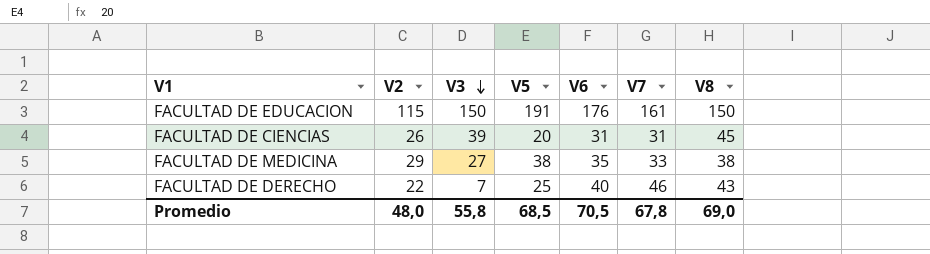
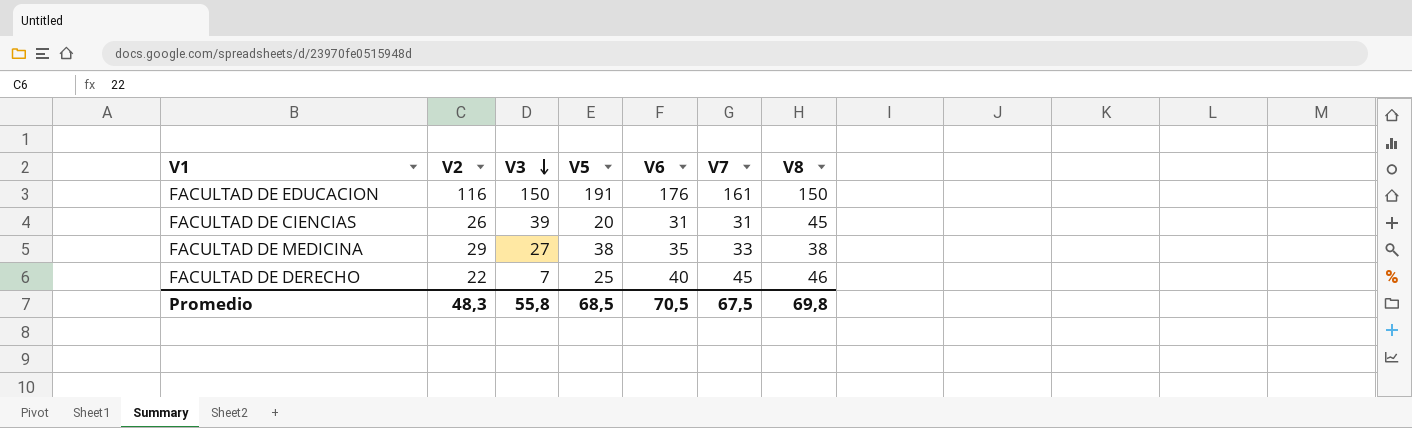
FACULTAD DE EDUCACION | V2: 115 -> 116
FACULTAD DE DERECHO | V7: 46 -> 45
FACULTAD DE DERECHO | V8: 43 -> 46
Promedio | V2: 48,0 -> 48,3
Promedio | V7: 67,8 -> 67,5
Promedio | V8: 69,0 -> 69,8

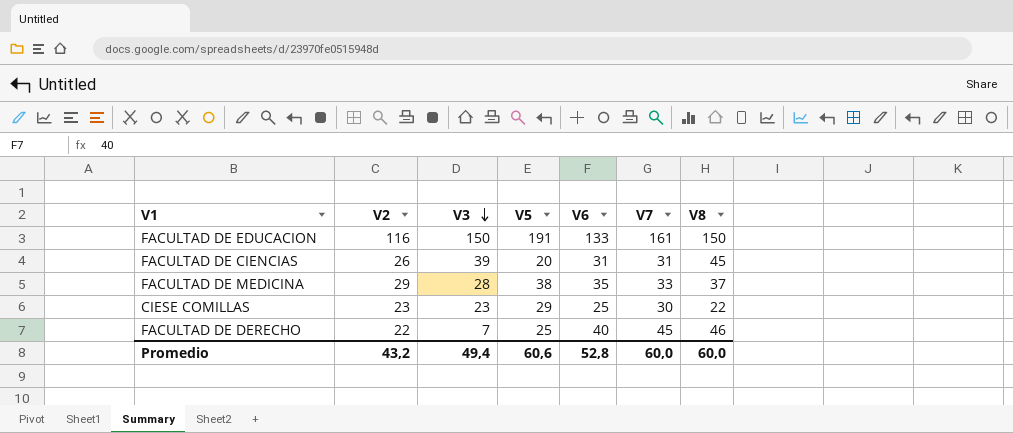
FACULTAD DE EDUCACION | V6: 176 -> 133
FACULTAD DE MEDICINA | V3: 27 -> 28
FACULTAD DE MEDICINA | V8: 38 -> 37
row CIESE COMILLAS: none -> 23 | 23 | 29 | 25 | 30 | 22
Promedio | V2: 48,3 -> 43,2
Promedio | V3: 55,8 -> 49,4
Promedio | V5: 68,5 -> 60,6
Promedio | V6: 70,5 -> 52,8
Promedio | V7: 67,5 -> 60,0
Promedio | V8: 69,8 -> 60,0

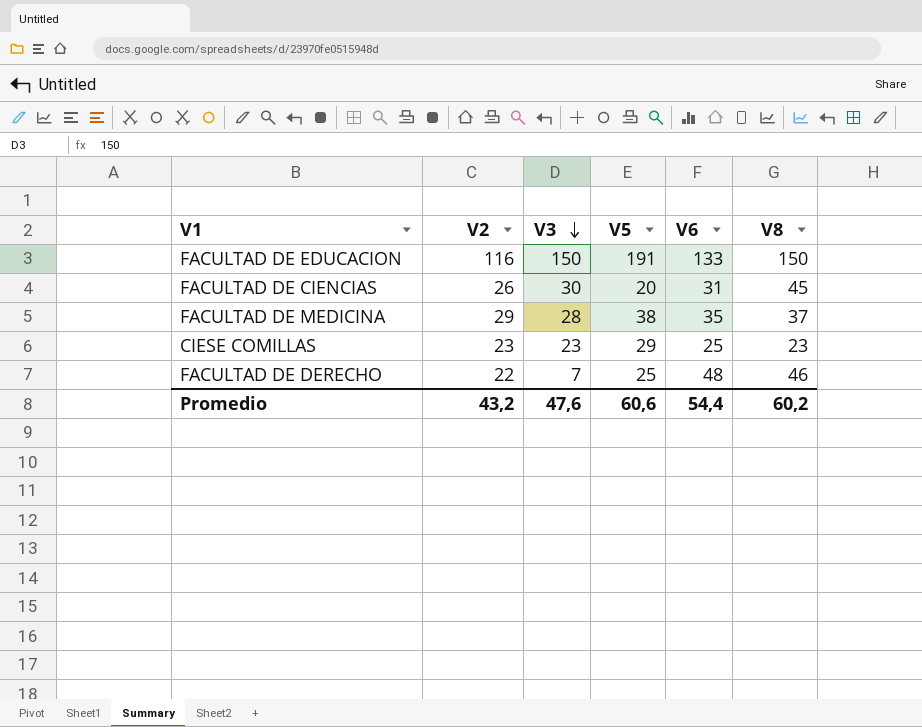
column V7 | position: 6 -> none
FACULTAD DE CIENCIAS | V3: 39 -> 30
CIESE COMILLAS | V8: 22 -> 23
FACULTAD DE DERECHO | V6: 40 -> 48
Promedio | V3: 49,4 -> 47,6
Promedio | V6: 52,8 -> 54,4
Promedio | V8: 60,0 -> 60,2

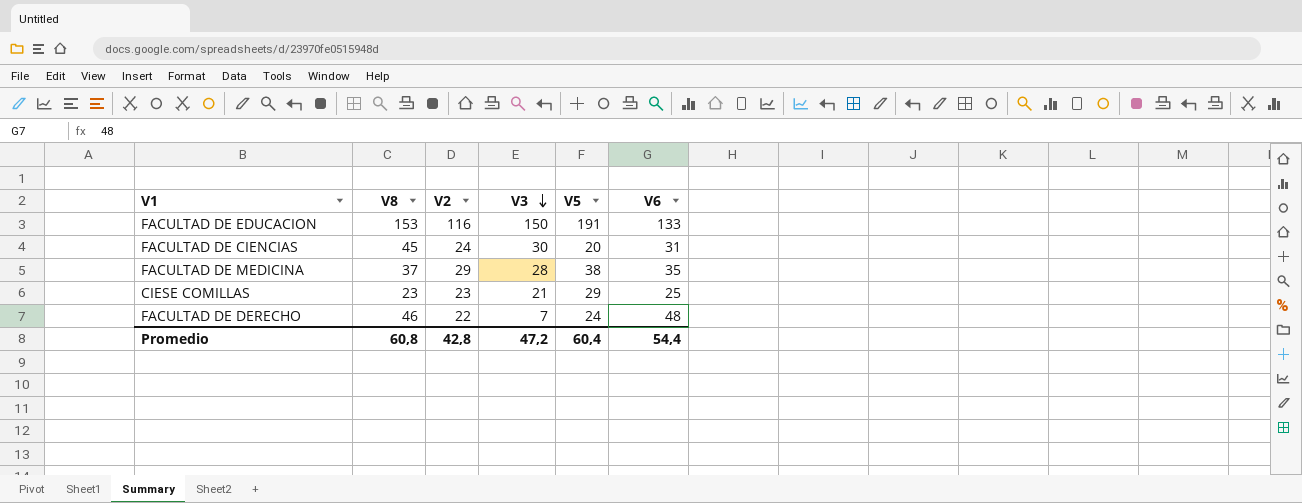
column V8 | position: 6 -> 2
FACULTAD DE EDUCACION | V8: 150 -> 153
FACULTAD DE CIENCIAS | V2: 26 -> 24
CIESE COMILLAS | V3: 23 -> 21
FACULTAD DE DERECHO | V5: 25 -> 24
Promedio | V8: 60,2 -> 60,8
Promedio | V2: 43,2 -> 42,8
Promedio | V3: 47,6 -> 47,2
Promedio | V5: 60,6 -> 60,4

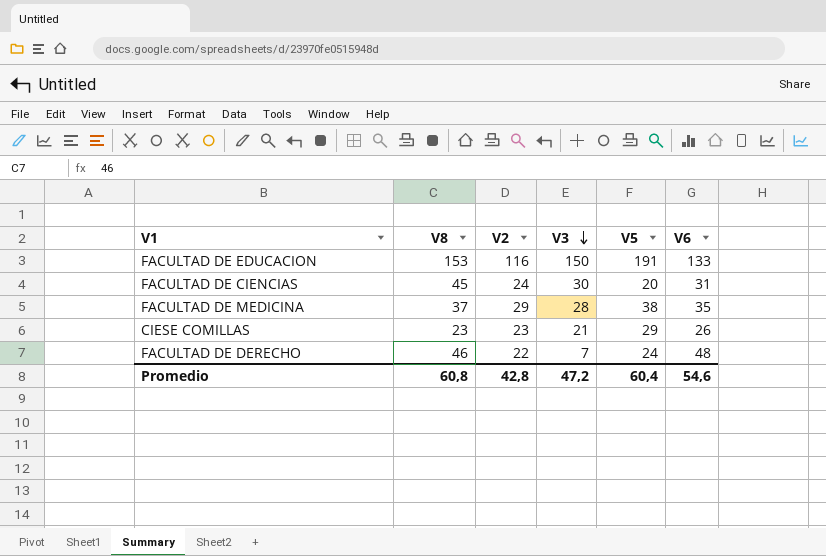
CIESE COMILLAS | V6: 25 -> 26
Promedio | V6: 54,4 -> 54,6

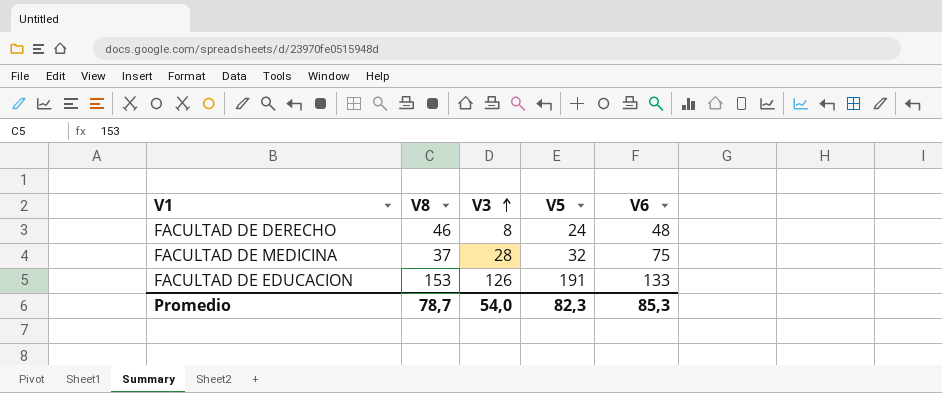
row order: V3 descending -> V3 ascending
column V2 | position: 3 -> none
row FACULTAD DE CIENCIAS: 45 | 24 | 30 | 20 | 31 -> none
row CIESE COMILLAS: 23 | 23 | 21 | 29 | 26 -> none
FACULTAD DE DERECHO | V3: 7 -> 8
FACULTAD DE MEDICINA | V5: 38 -> 32
FACULTAD DE MEDICINA | V6: 35 -> 75
FACULTAD DE EDUCACION | V3: 150 -> 126
Promedio | V8: 60,8 -> 78,7
Promedio | V3: 47,2 -> 54,0
Promedio | V5: 60,4 -> 82,3
Promedio | V6: 54,6 -> 85,3

